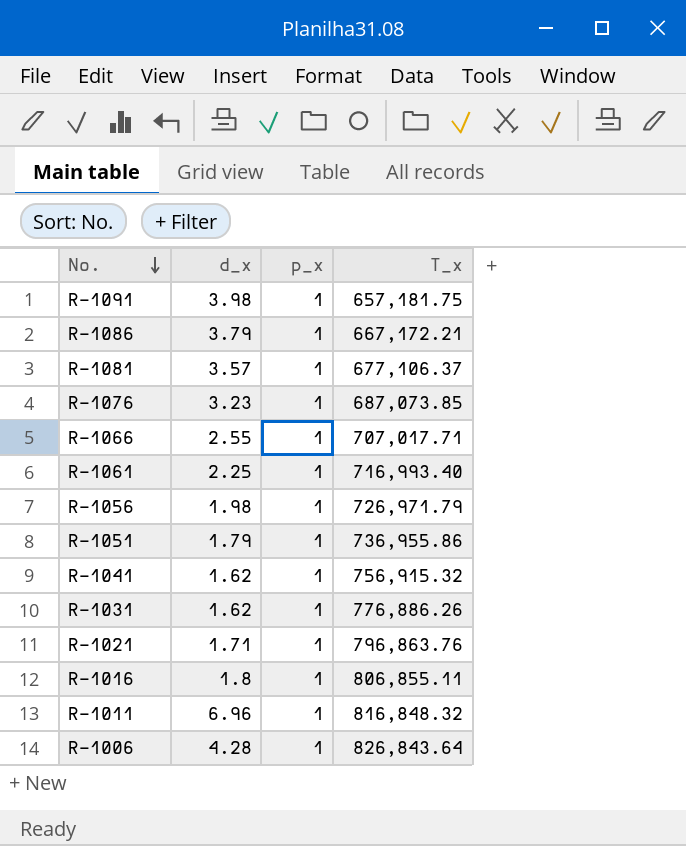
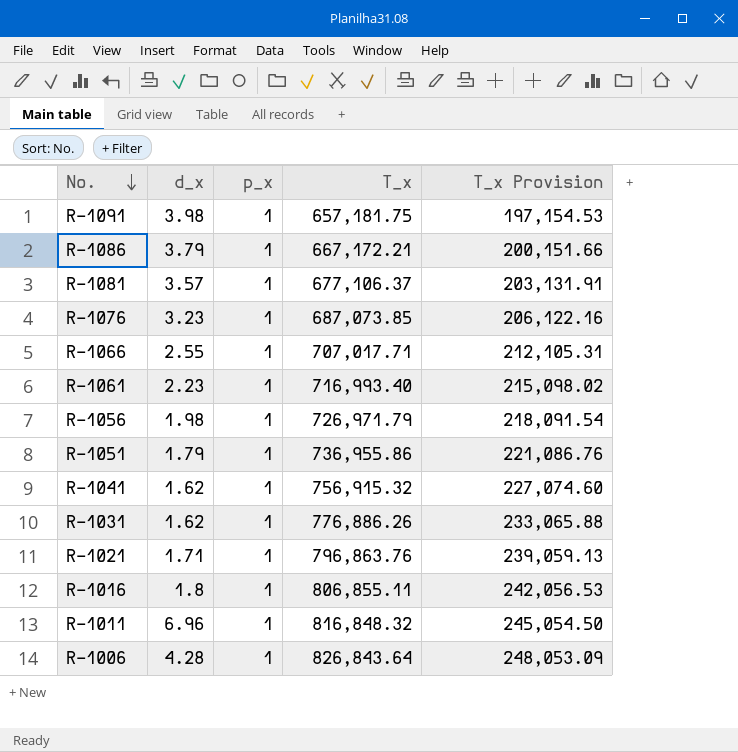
column T_x Provision | formula: none -> [T_x] * 0.3
R-1061 | d_x: 2.25 -> 2.23

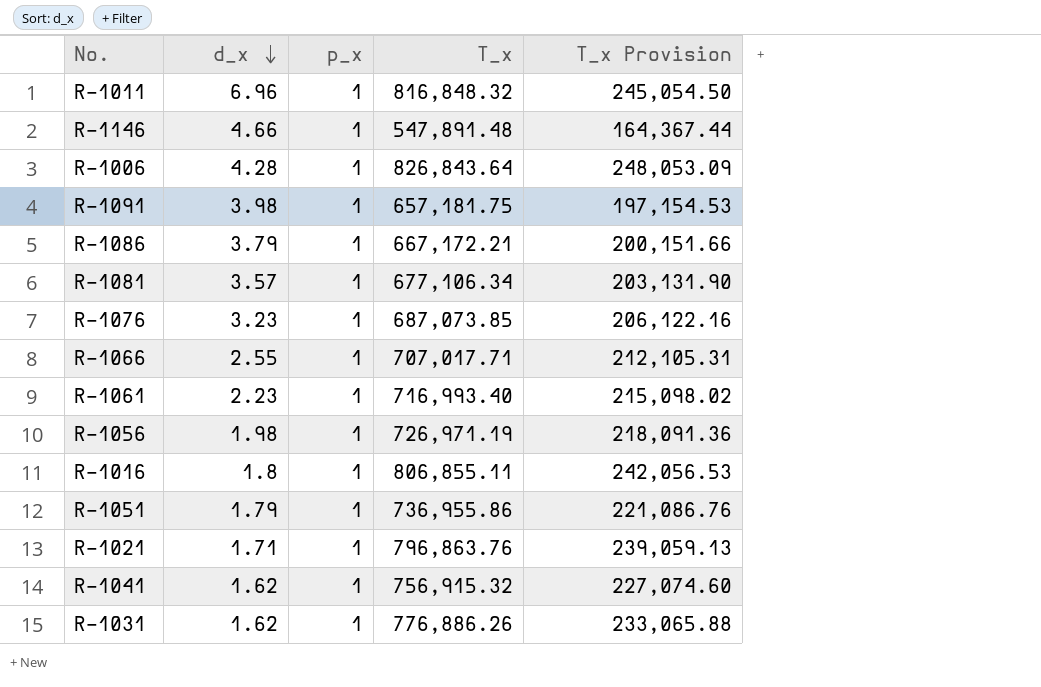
row order: No. descending -> d_x descending
row R-1146: none -> 4.66 | 1 | 547,891.48 | 164,367.44
R-1081 | T_x: 677,106.37 -> 677,106.34
R-1081 | T_x Provision: 203,131.91 -> 203,131.90
R-1056 | T_x: 726,971.79 -> 726,971.19
R-1056 | T_x Provision: 218,091.54 -> 218,091.36

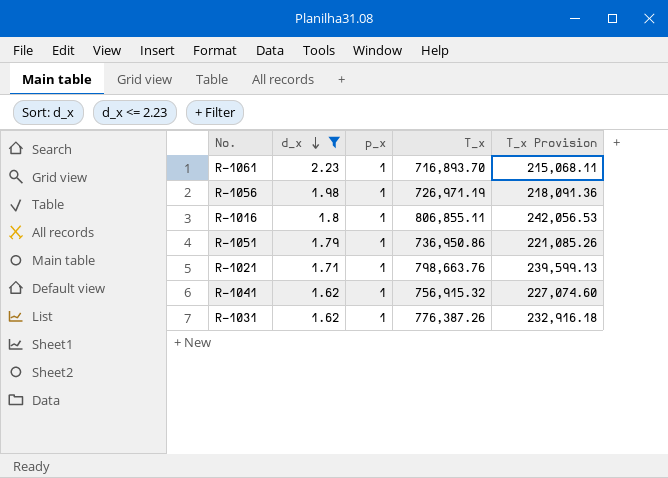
filter: none -> d_x <= 2.23
R-1061 | T_x: 716,993.40 -> 716,893.70
R-1061 | T_x Provision: 215,098.02 -> 215,068.11
R-1051 | T_x: 736,955.86 -> 736,950.86
R-1051 | T_x Provision: 221,086.76 -> 221,085.26
R-1021 | T_x: 796,863.76 -> 798,663.76
R-1021 | T_x Provision: 239,059.13 -> 239,599.13
R-1031 | T_x: 776,886.26 -> 776,387.26
R-1031 | T_x Provision: 233,065.88 -> 232,916.18

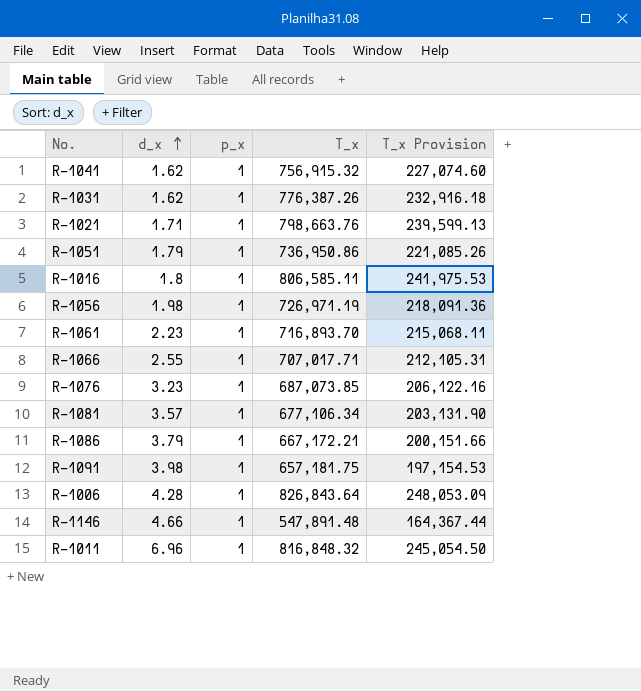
filter: d_x <= 2.23 -> none
row order: d_x descending -> d_x ascending
R-1016 | T_x: 806,855.11 -> 806,585.11
R-1016 | T_x Provision: 242,056.53 -> 241,975.53

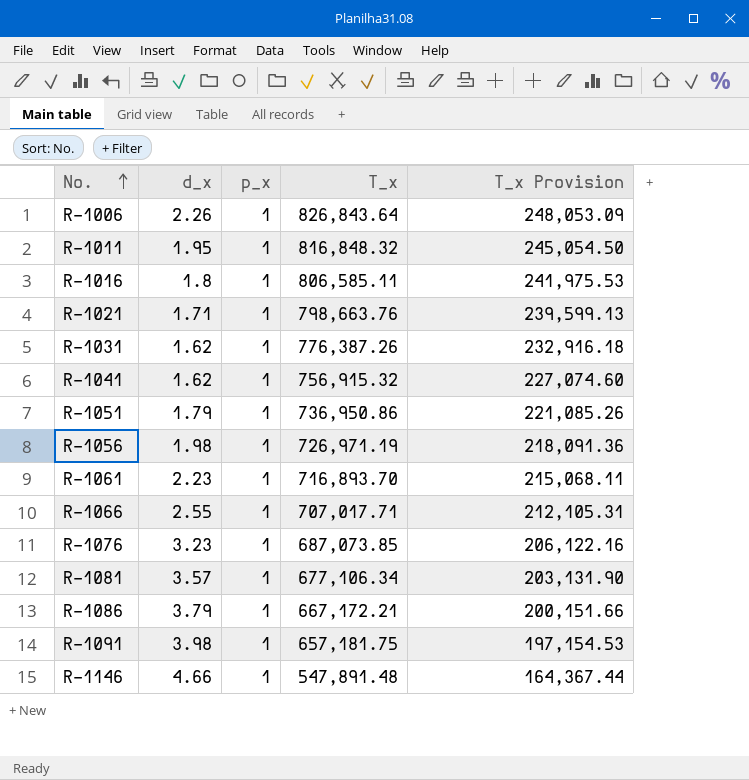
row order: d_x ascending -> No. ascending
R-1006 | d_x: 4.28 -> 2.26
R-1011 | d_x: 6.96 -> 1.95

